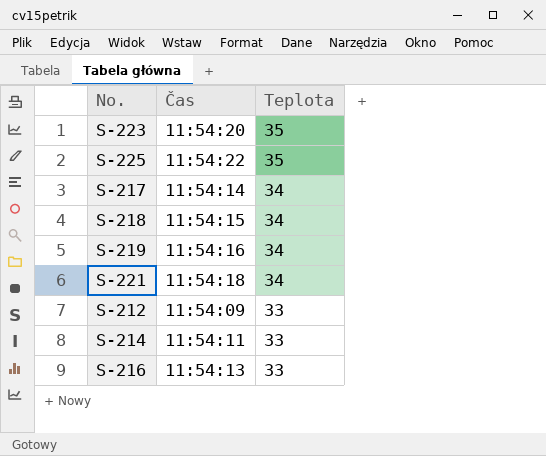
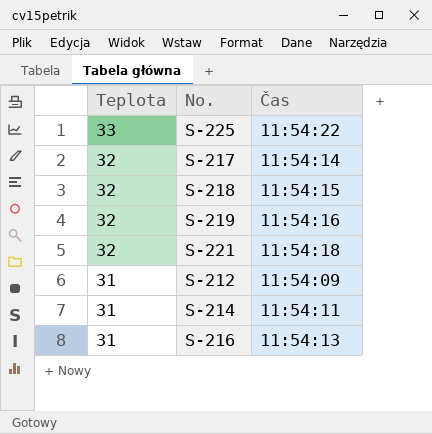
column Teplota | position: 3 -> 1
row S-223: 11:54:20 | 35 -> none
S-225 | Teplota: 35 -> 33
S-217 | Teplota: 34 -> 32
S-218 | Teplota: 34 -> 32
S-219 | Teplota: 34 -> 32
S-221 | Teplota: 34 -> 32
S-212 | Teplota: 33 -> 31
S-214 | Teplota: 33 -> 31
S-216 | Teplota: 33 -> 31

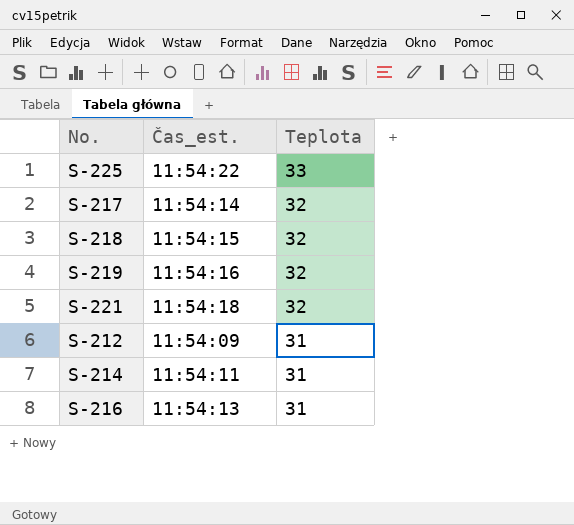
column name: Čas -> Čas_est.
column Teplota | position: 1 -> 3

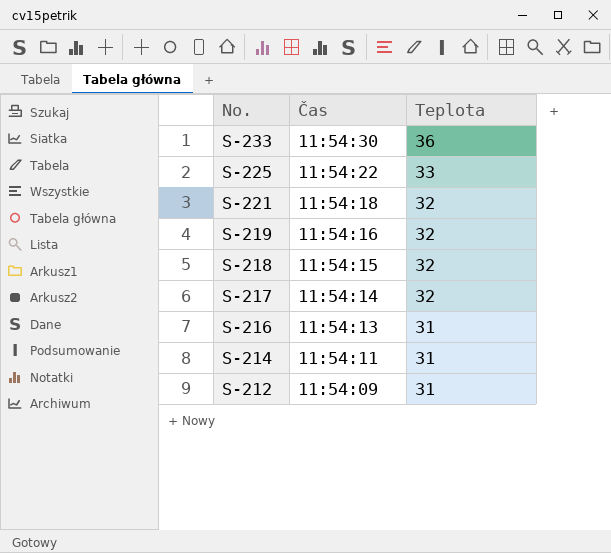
row order: Teplota descending -> No. descending
column name: Čas_est. -> Čas
row S-233: none -> 11:54:30 | 36

